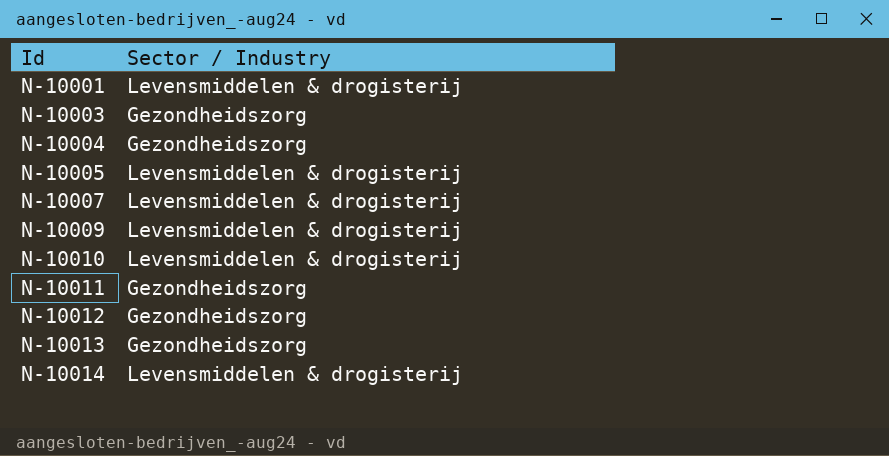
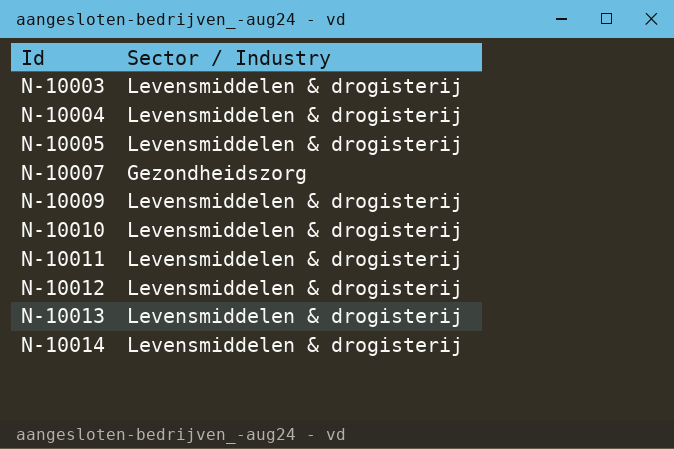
row N-10001: Levensmiddelen & drogisterij -> none
N-10003 | Sector / Industry: Gezondheidszorg -> Levensmiddelen & drogisterij
N-10004 | Sector / Industry: Gezondheidszorg -> Levensmiddelen & drogisterij
N-10007 | Sector / Industry: Levensmiddelen & drogisterij -> Gezondheidszorg
N-10011 | Sector / Industry: Gezondheidszorg -> Levensmiddelen & drogisterij
N-10012 | Sector / Industry: Gezondheidszorg -> Levensmiddelen & drogisterij
N-10013 | Sector / Industry: Gezondheidszorg -> Levensmiddelen & drogisterij

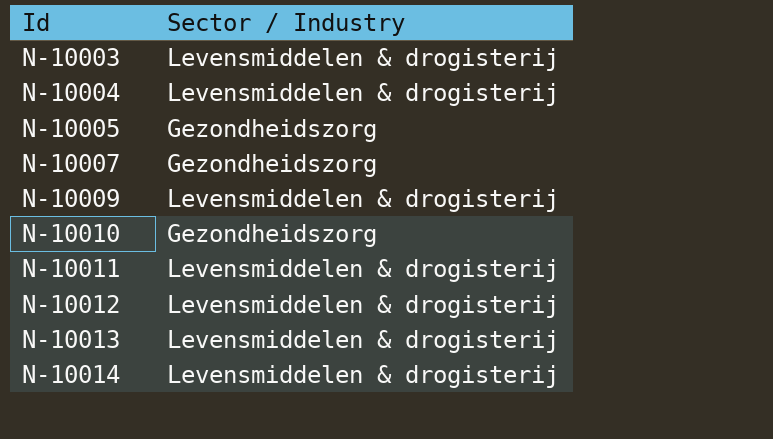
N-10005 | Sector / Industry: Levensmiddelen & drogisterij -> Gezondheidszorg
N-10010 | Sector / Industry: Levensmiddelen & drogisterij -> Gezondheidszorg

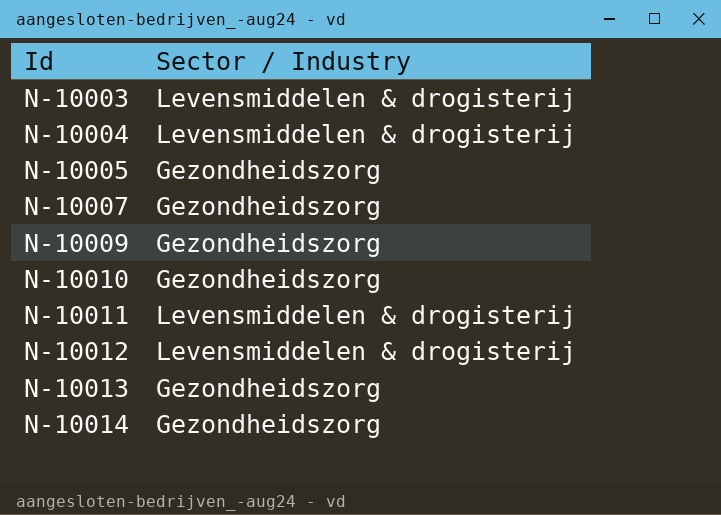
N-10009 | Sector / Industry: Levensmiddelen & drogisterij -> Gezondheidszorg
N-10013 | Sector / Industry: Levensmiddelen & drogisterij -> Gezondheidszorg
N-10014 | Sector / Industry: Levensmiddelen & drogisterij -> Gezondheidszorg

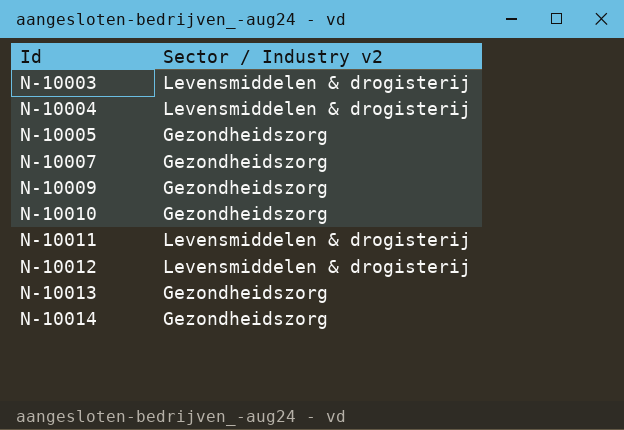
column name: Sector / Industry -> Sector / Industry v2

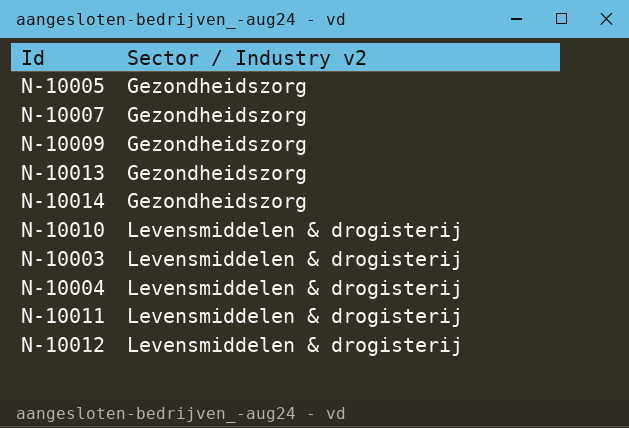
row order: Id ascending -> Sector / Industry v2 ascending
N-10010 | Sector / Industry v2: Gezondheidszorg -> Levensmiddelen & drogisterij

